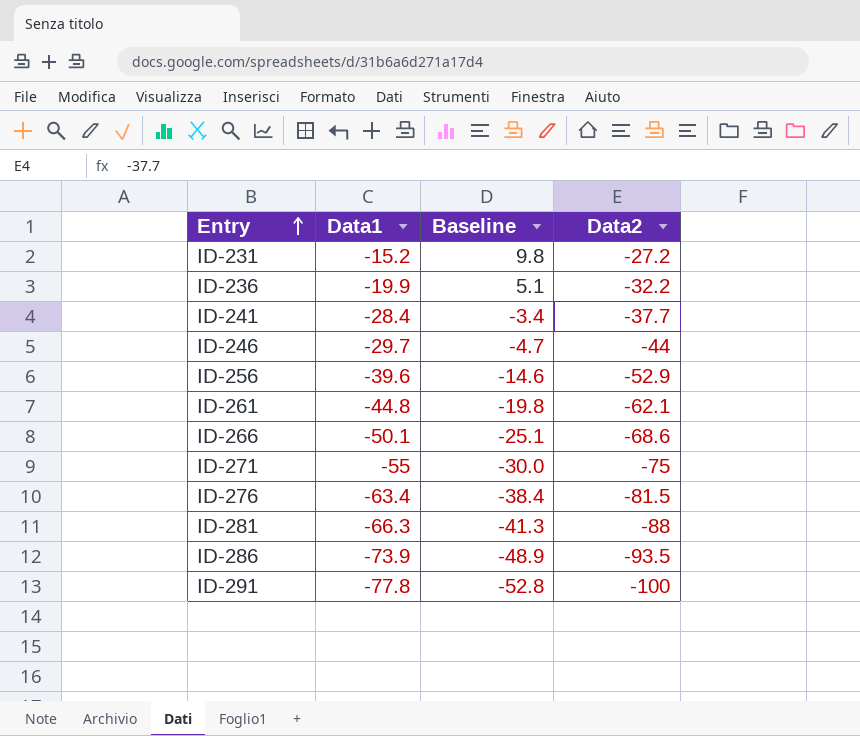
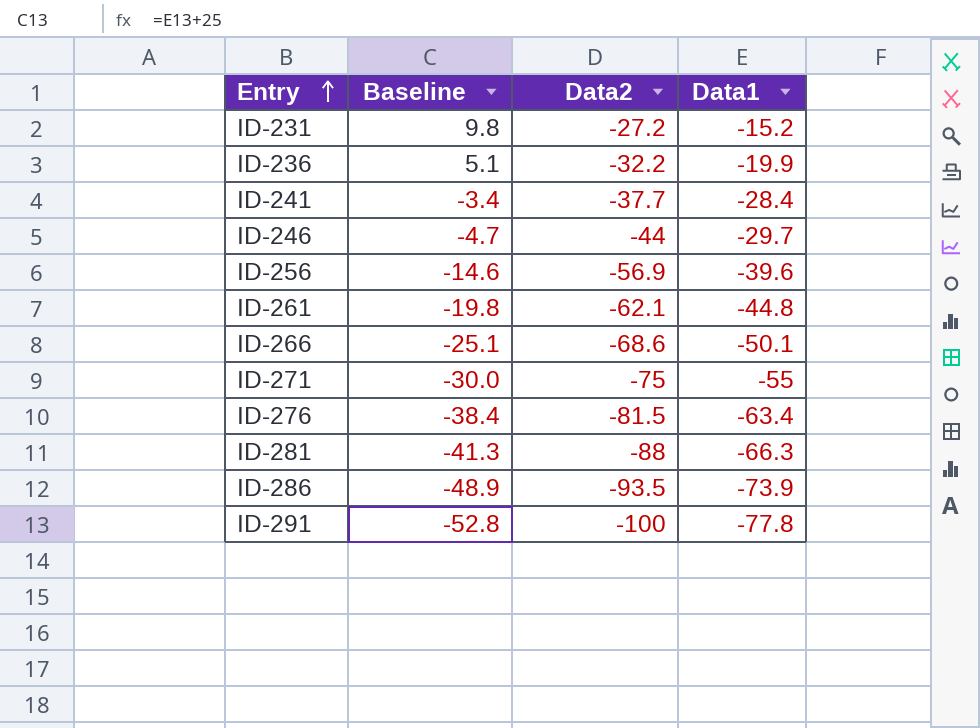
column Data1 | position: 2 -> 4
ID-256 | Data2: -52.9 -> -56.9

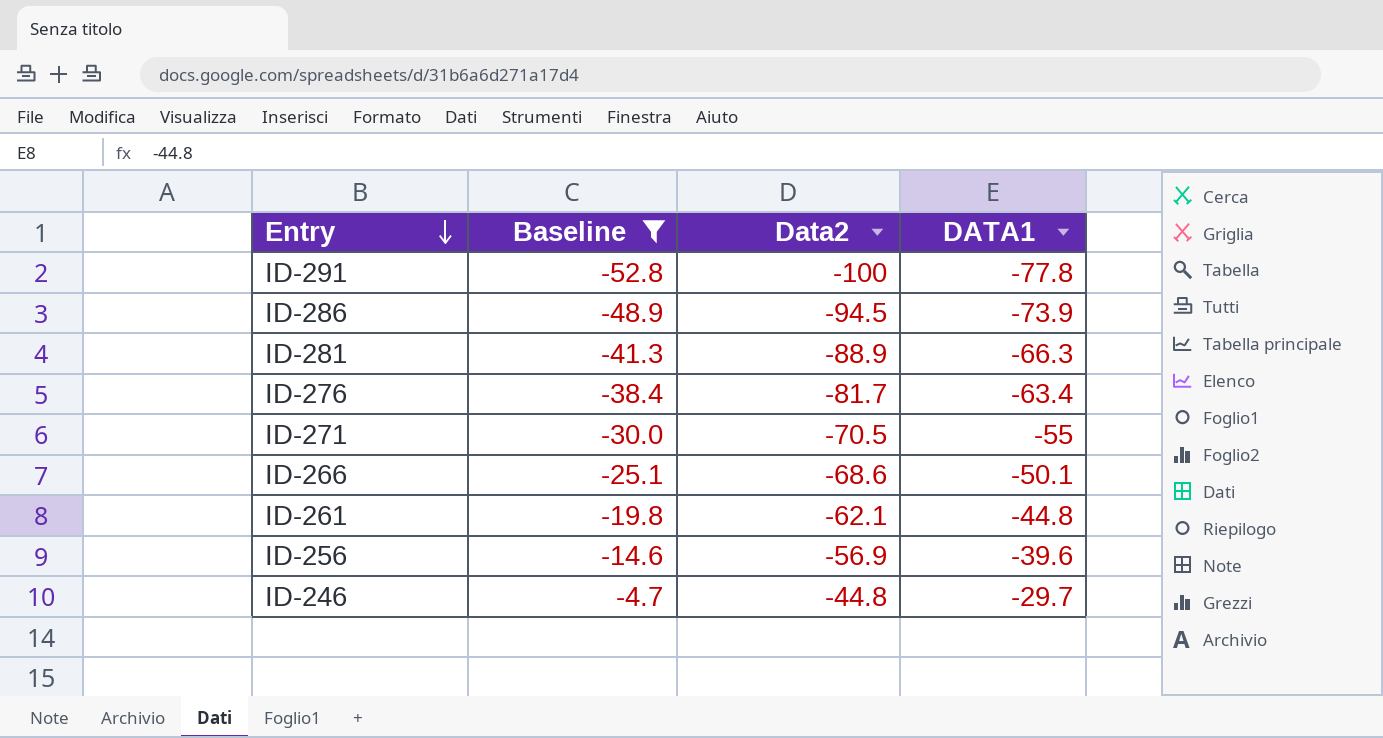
filter: none -> Baseline <= -4.7
row order: Entry ascending -> Entry descending
column name: Data1 -> DATA1
ID-286 | Data2: -93.5 -> -94.5
ID-281 | Data2: -88 -> -88.9
ID-276 | Data2: -81.5 -> -81.7
ID-271 | Data2: -75 -> -70.5
ID-246 | Data2: -44 -> -44.8

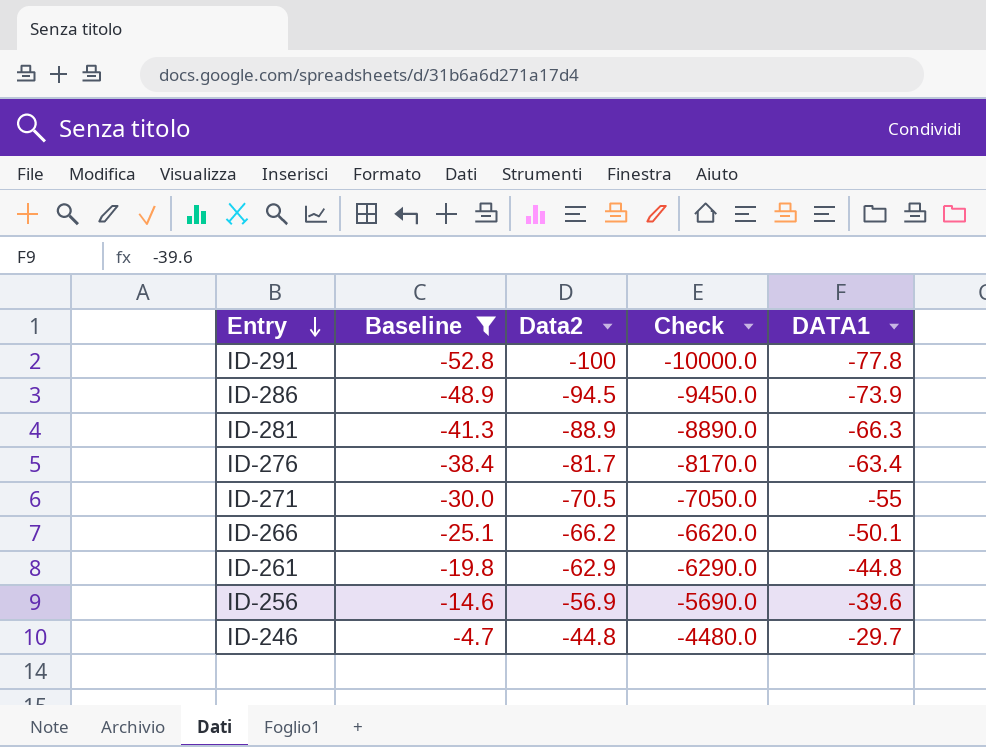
column Check | formula: none -> [Data2] * 100
ID-266 | Data2: -68.6 -> -66.2
ID-261 | Data2: -62.1 -> -62.9

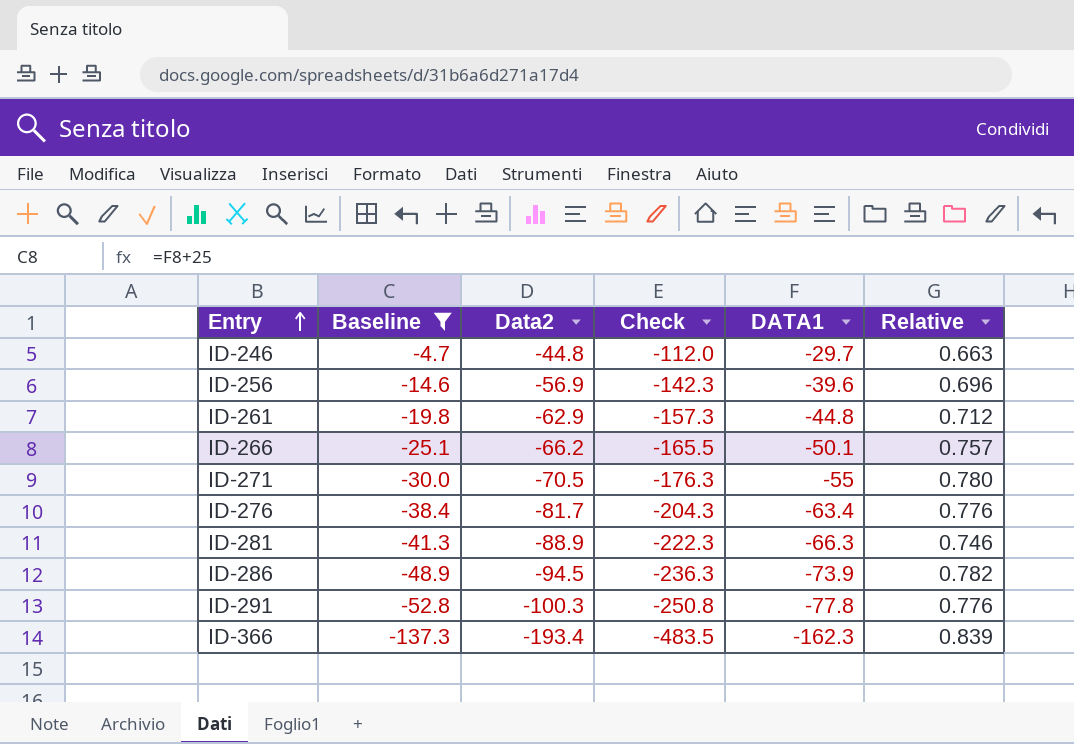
row order: Entry descending -> Entry ascending
column Check | formula: [Data2] * 100 -> [Data2] * 2.5
column Relative | formula: none -> [DATA1] / [Data2]
ID-291 | Data2: -100 -> -100.3
row ID-366: none -> -137.3 | -193.4 | -483.5 | -162.3 | 0.839

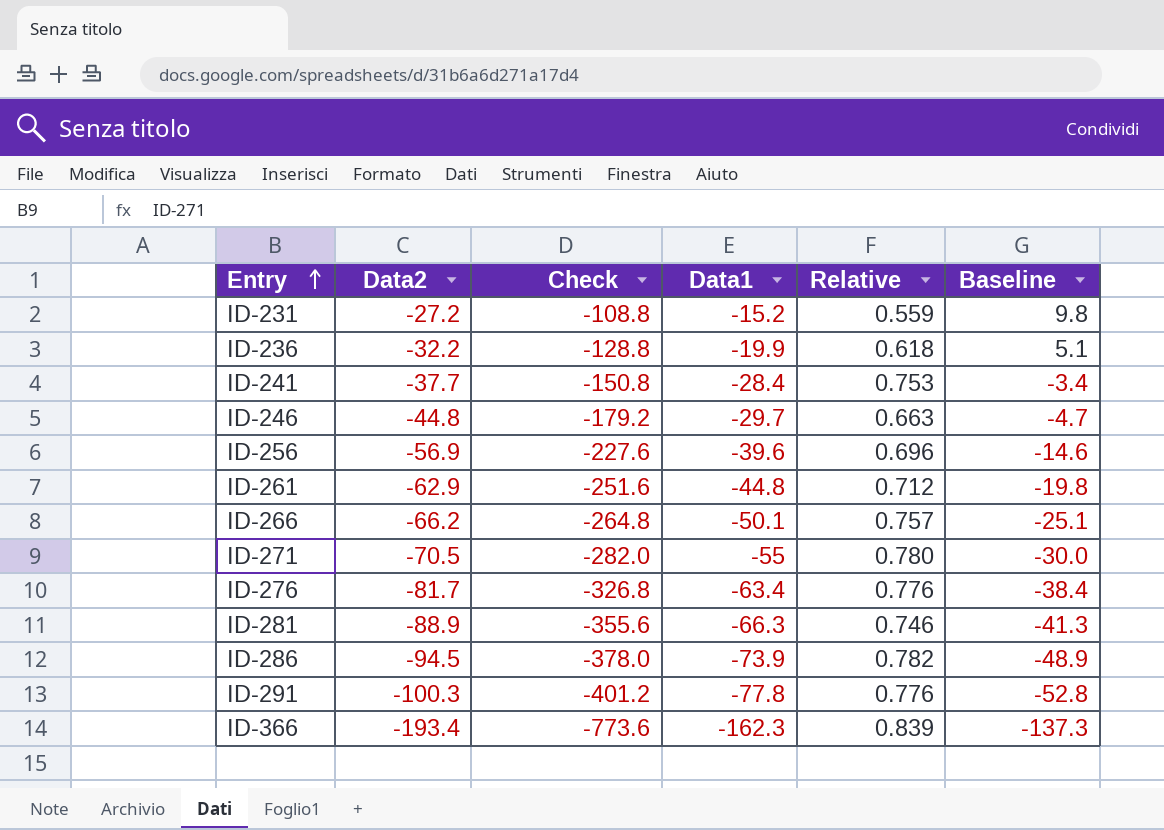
filter: Baseline <= -4.7 -> none
column Check | formula: [Data2] * 2.5 -> [Data2] * 4
column name: DATA1 -> Data1
column Baseline | position: 2 -> 6

